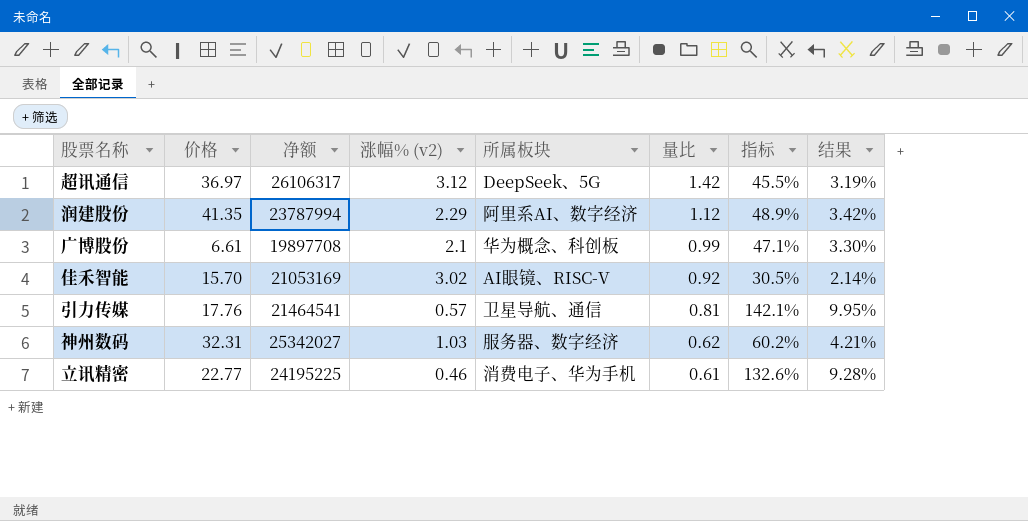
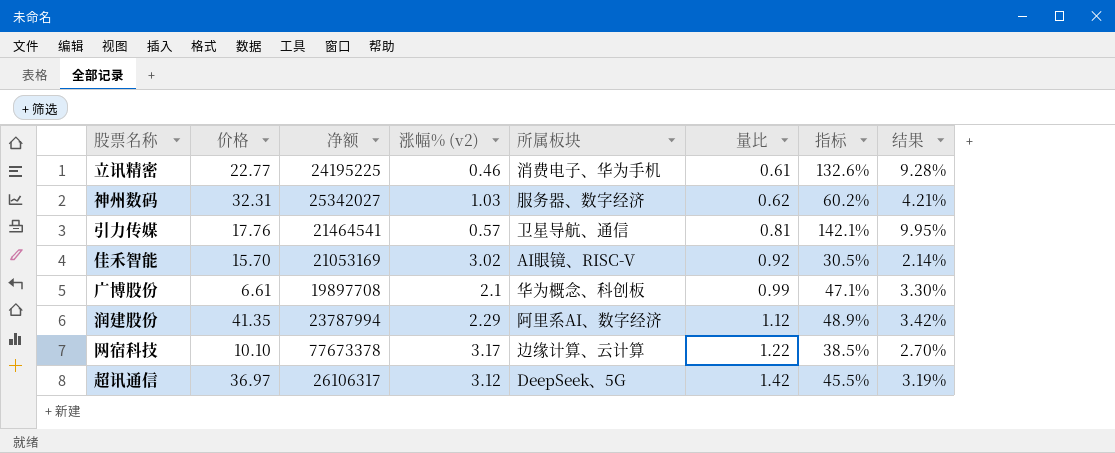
row order: 量比 descending -> 量比 ascending
row 网宿科技: none -> 10.10 | 77673378 | 3.17 | 边缘计算、云计算 | 1.22 | 38.5% | 2.70%

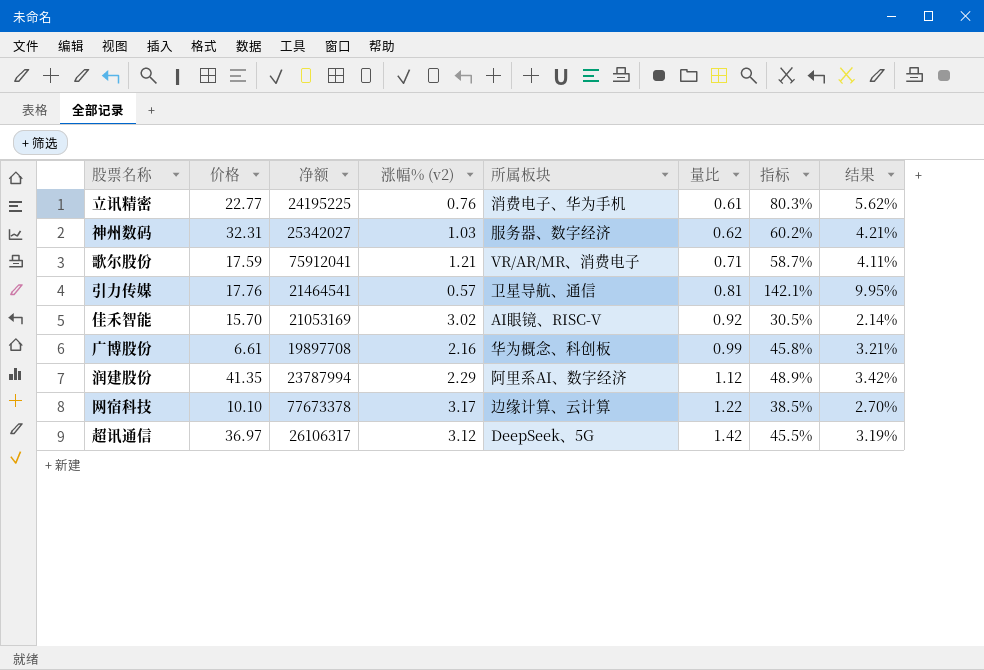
立讯精密 | 涨幅% (v2): 0.46 -> 0.76
立讯精密 | 指标: 132.6% -> 80.3%
立讯精密 | 结果: 9.28% -> 5.62%
row 歌尔股份: none -> 17.59 | 75912041 | 1.21 | VR/AR/MR、消费电子 | 0.71 | 58.7% | 4.11%
广博股份 | 涨幅% (v2): 2.1 -> 2.16
广博股份 | 指标: 47.1% -> 45.8%
广博股份 | 结果: 3.30% -> 3.21%

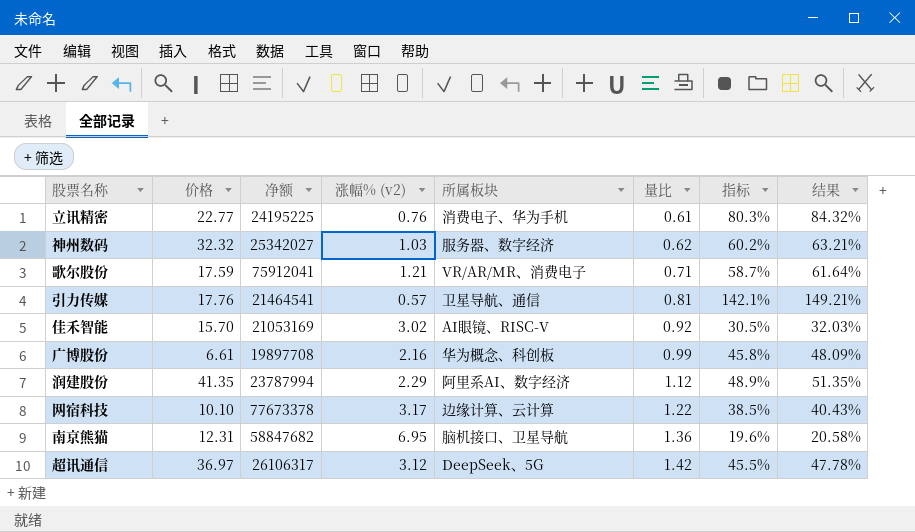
column 结果 | formula: [指标] * 0.07 -> [指标] * 1.05
神州数码 | 价格: 32.31 -> 32.32
row 南京熊猫: none -> 12.31 | 58847682 | 6.95 | 脑机接口、卫星导航 | 1.36 | 19.6% | 20.58%

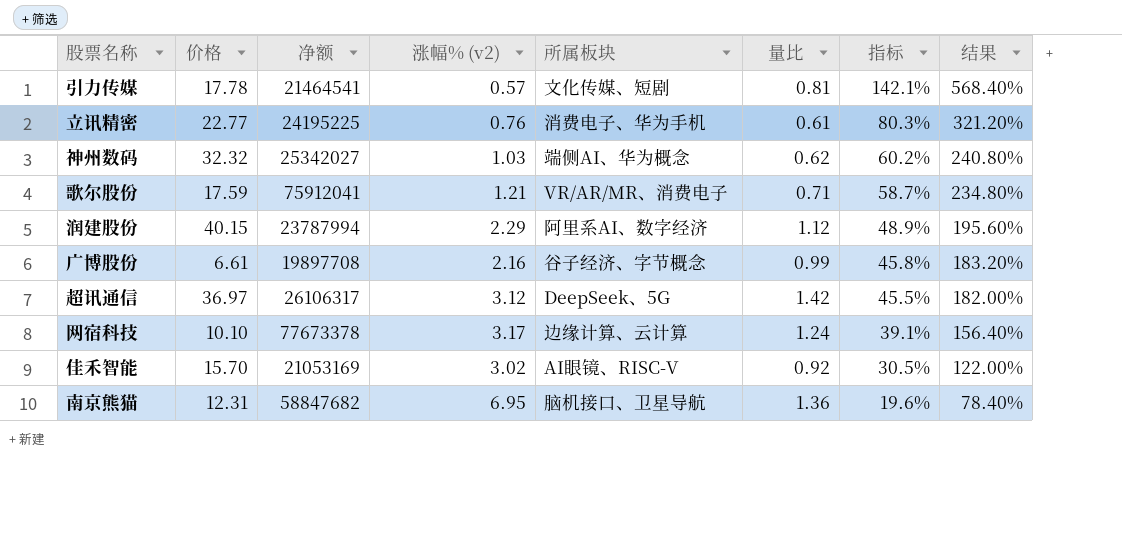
row order: 量比 ascending -> 指标 descending
column 结果 | formula: [指标] * 1.05 -> [指标] * 4
引力传媒 | 价格: 17.76 -> 17.78
引力传媒 | 所属板块: 卫星导航、通信 -> 文化传媒、短剧
神州数码 | 所属板块: 服务器、数字经济 -> 端侧AI、华为概念
润建股份 | 价格: 41.35 -> 40.15
广博股份 | 所属板块: 华为概念、科创板 -> 谷子经济、字节概念
网宿科技 | 量比: 1.22 -> 1.24
网宿科技 | 指标: 38.5% -> 39.1%

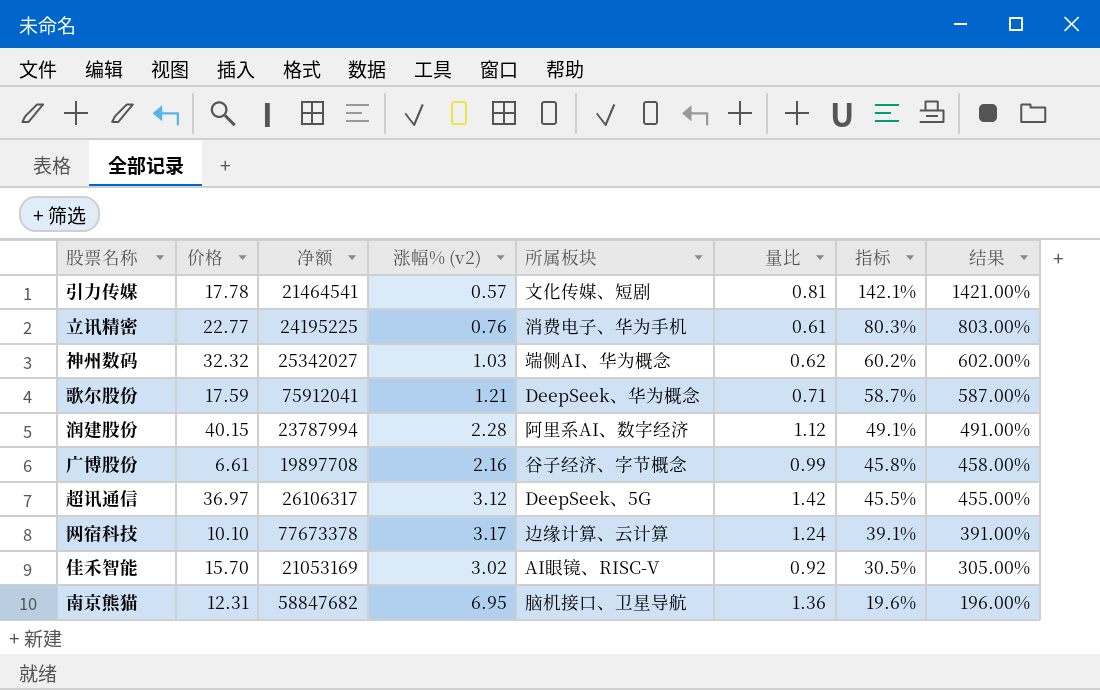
column 结果 | formula: [指标] * 4 -> [指标] * 10
歌尔股份 | 所属板块: VR/AR/MR、消费电子 -> DeepSeek、华为概念
润建股份 | 涨幅% (v2): 2.29 -> 2.28
润建股份 | 指标: 48.9% -> 49.1%

